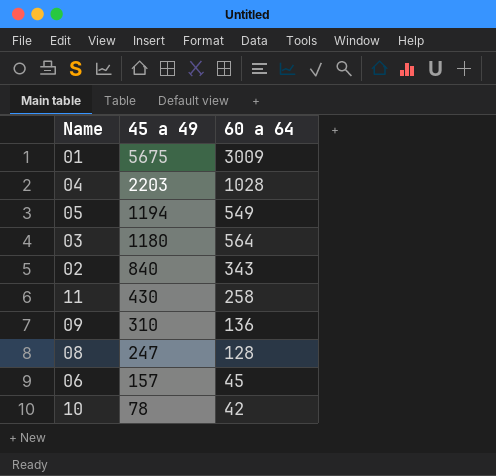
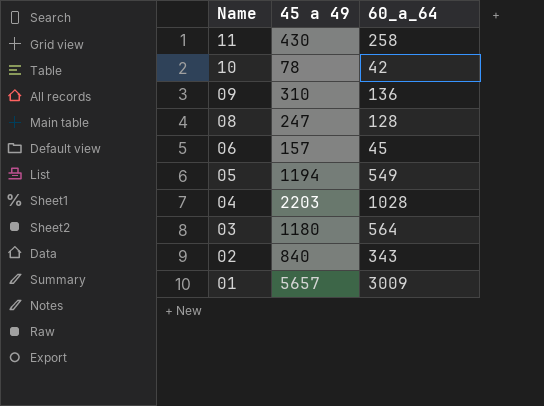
row order: 45 a 49 descending -> Name descending
column name: 60 a 64 -> 60_a_64
01 | 45 a 49: 5675 -> 5657

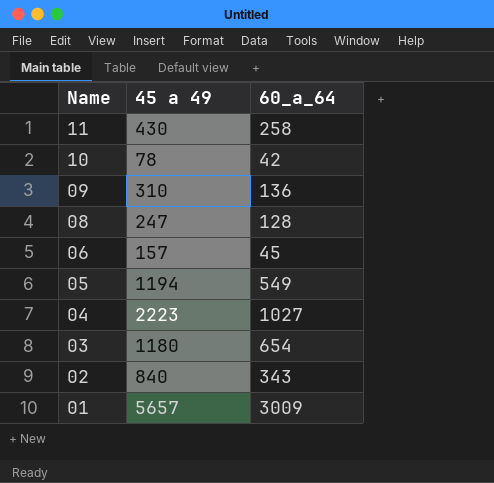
04 | 45 a 49: 2203 -> 2223
04 | 60_a_64: 1028 -> 1027
03 | 60_a_64: 564 -> 654

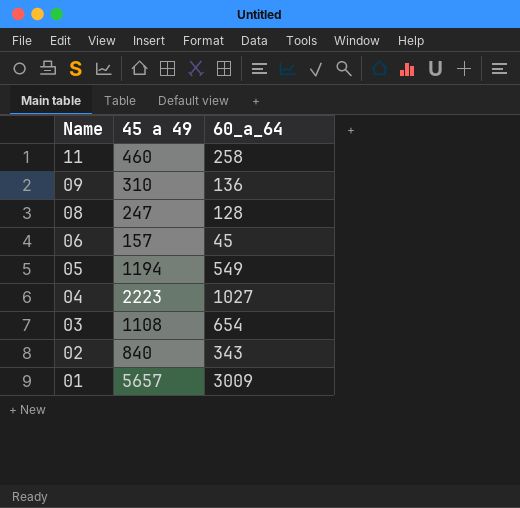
row 10: 78 | 42 -> none
11 | 45 a 49: 430 -> 460
03 | 45 a 49: 1180 -> 1108

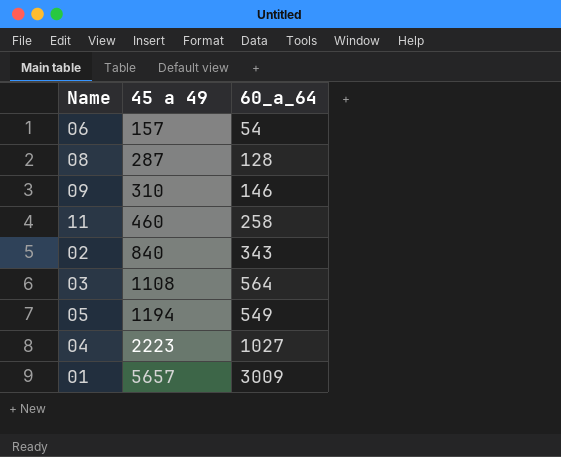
row order: Name descending -> 45 a 49 ascending
06 | 60_a_64: 45 -> 54
08 | 45 a 49: 247 -> 287
09 | 60_a_64: 136 -> 146
03 | 60_a_64: 654 -> 564

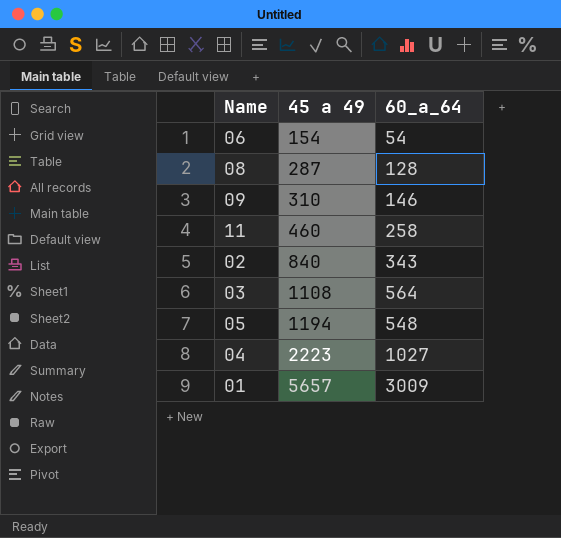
06 | 45 a 49: 157 -> 154
05 | 60_a_64: 549 -> 548

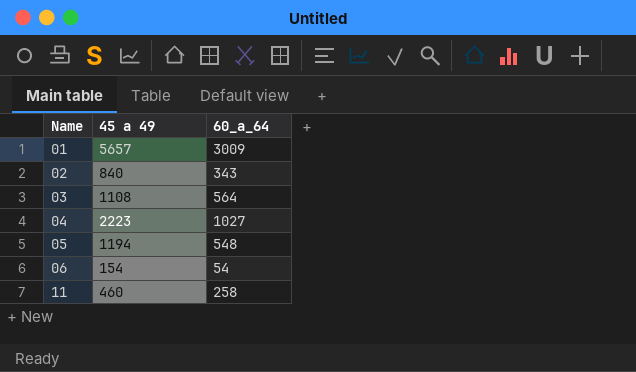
row order: 45 a 49 ascending -> Name ascending
row 08: 287 | 128 -> none
row 09: 310 | 146 -> none

